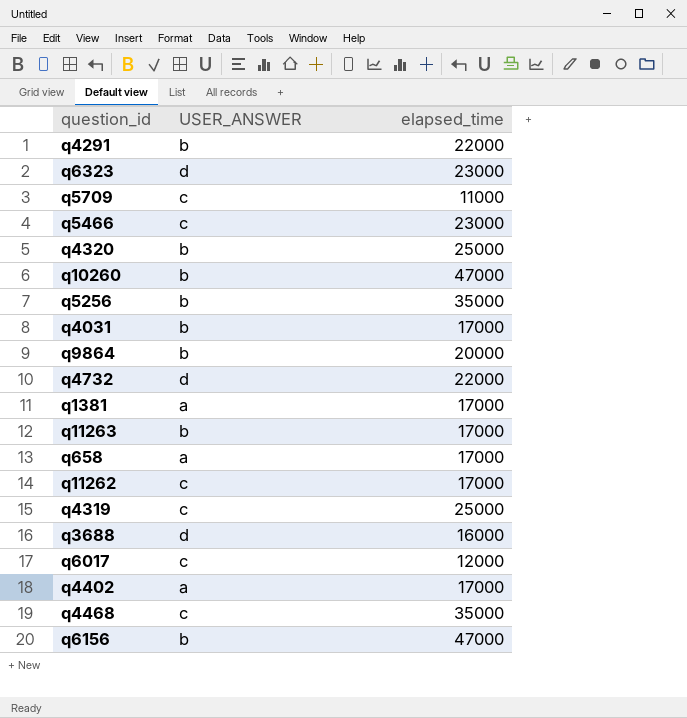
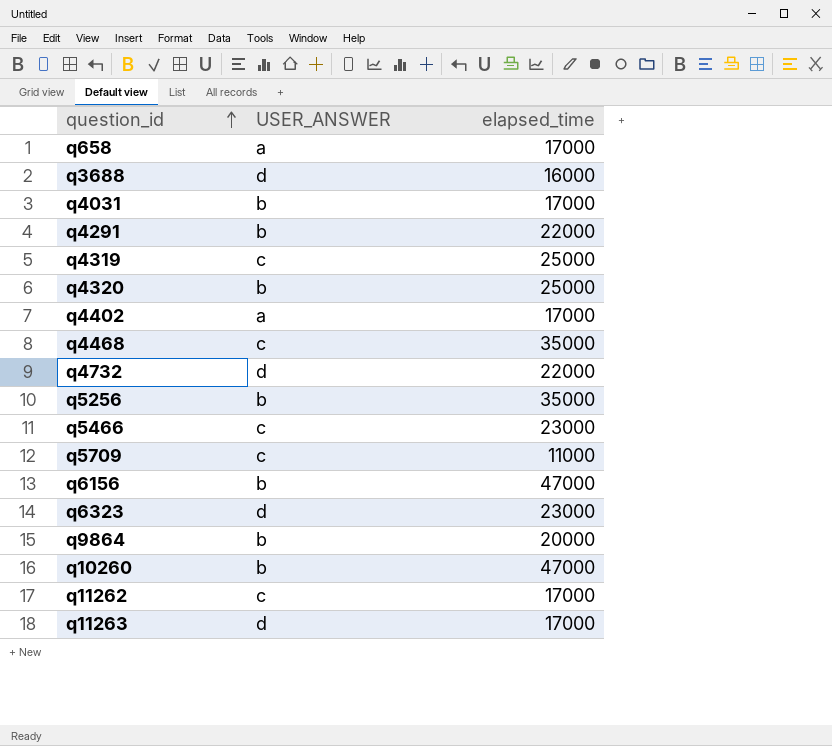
row order: none -> question_id ascending
row q1381: a | 17000 -> none
row q6017: c | 12000 -> none
q11263 | USER_ANSWER: b -> d

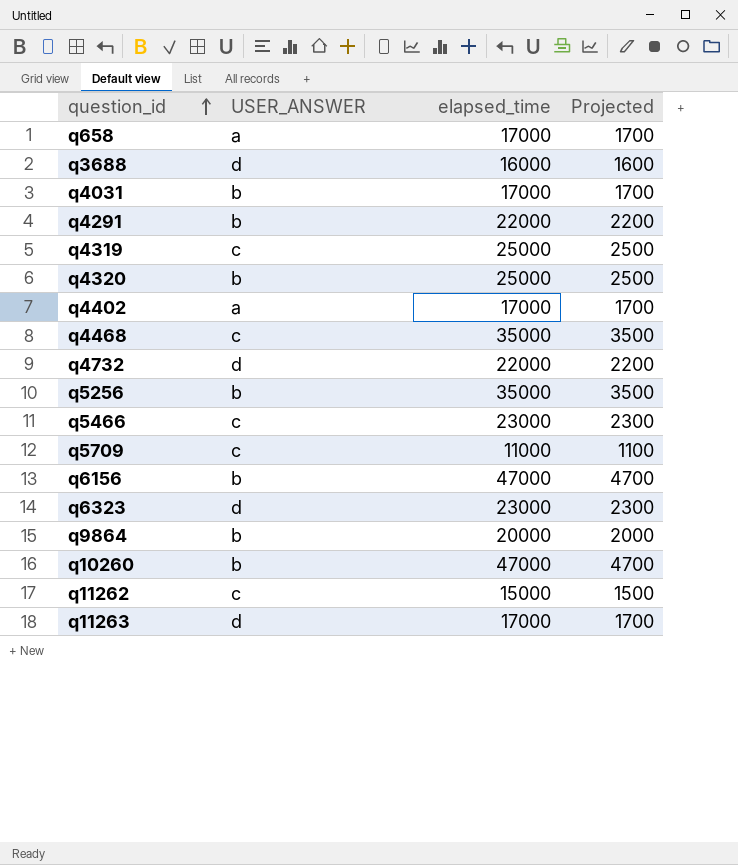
column Projected | formula: none -> [elapsed_time] * 0.1
q11262 | elapsed_time: 17000 -> 15000

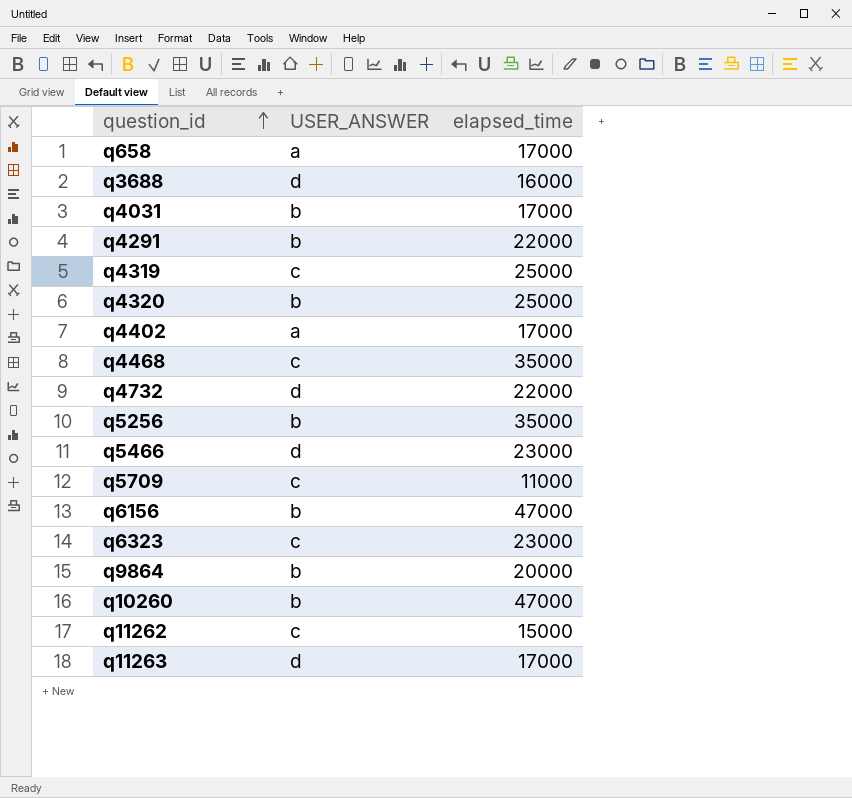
column Projected | formula: [elapsed_time] * 0.1 -> none
q5466 | USER_ANSWER: c -> d
q6323 | USER_ANSWER: d -> c

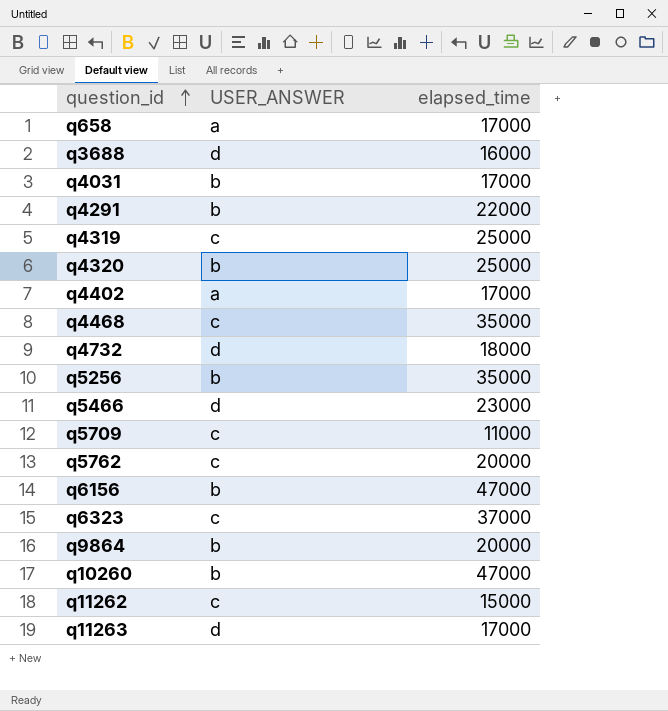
q4732 | elapsed_time: 22000 -> 18000
row q5762: none -> c | 20000
q6323 | elapsed_time: 23000 -> 37000

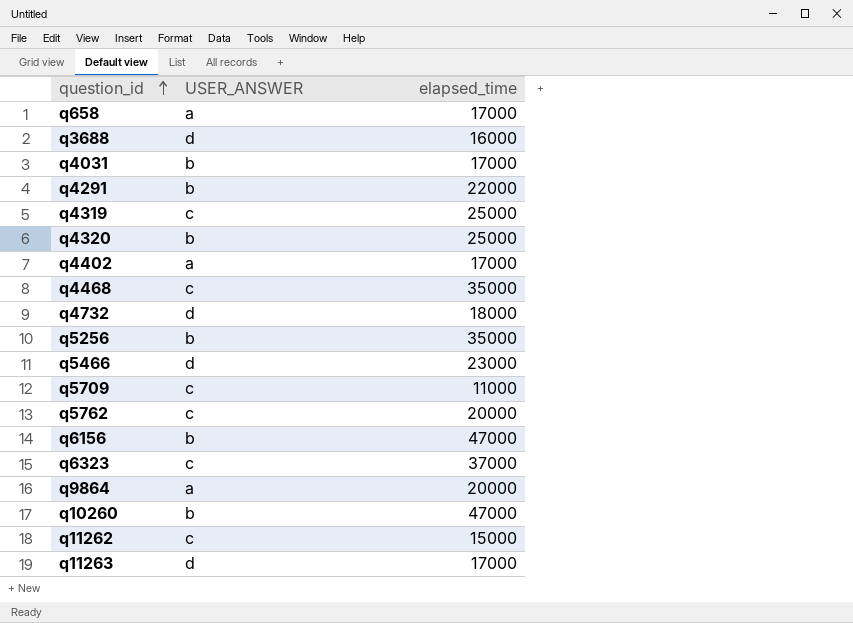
q9864 | USER_ANSWER: b -> a

